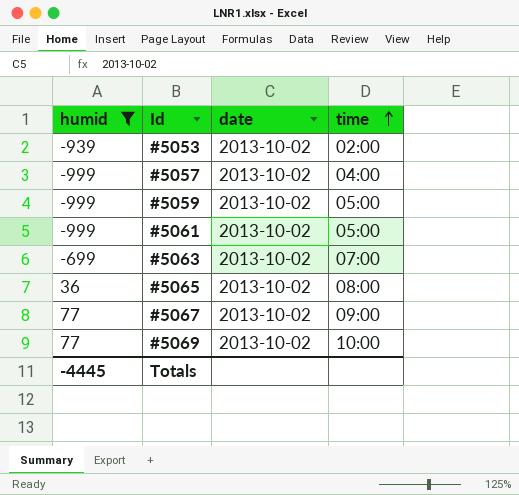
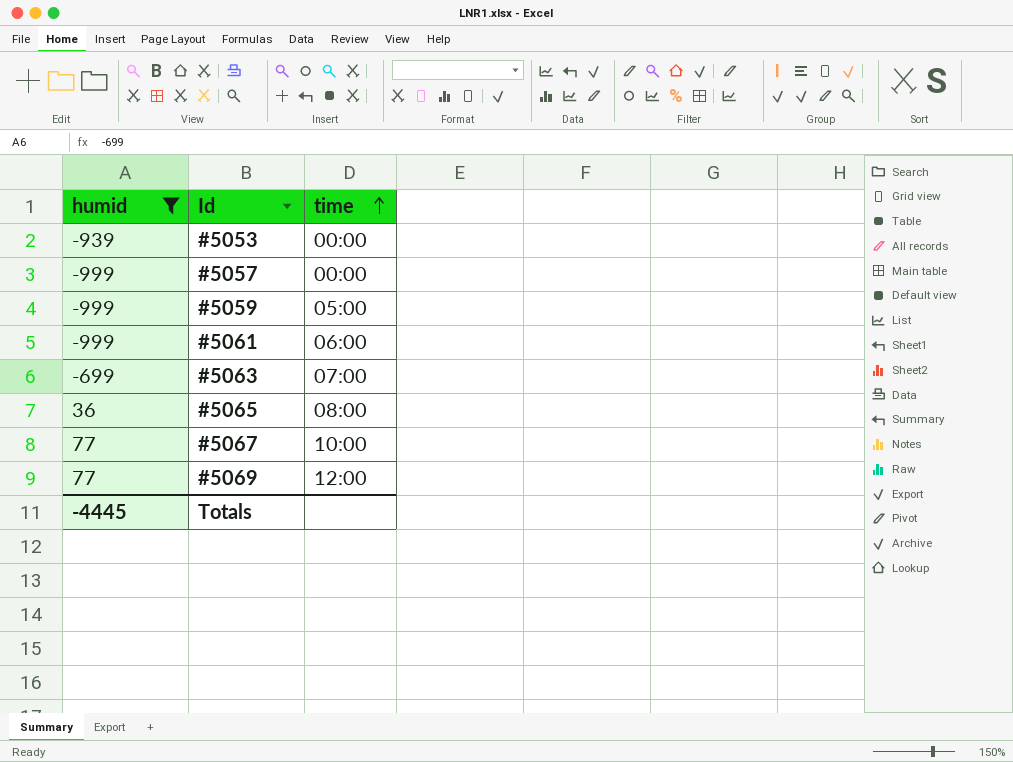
column date | position: 3 -> none
#5053 | time: 02:00 -> 00:00
#5057 | time: 04:00 -> 00:00
#5061 | time: 05:00 -> 06:00
#5067 | time: 09:00 -> 10:00
#5069 | time: 10:00 -> 12:00

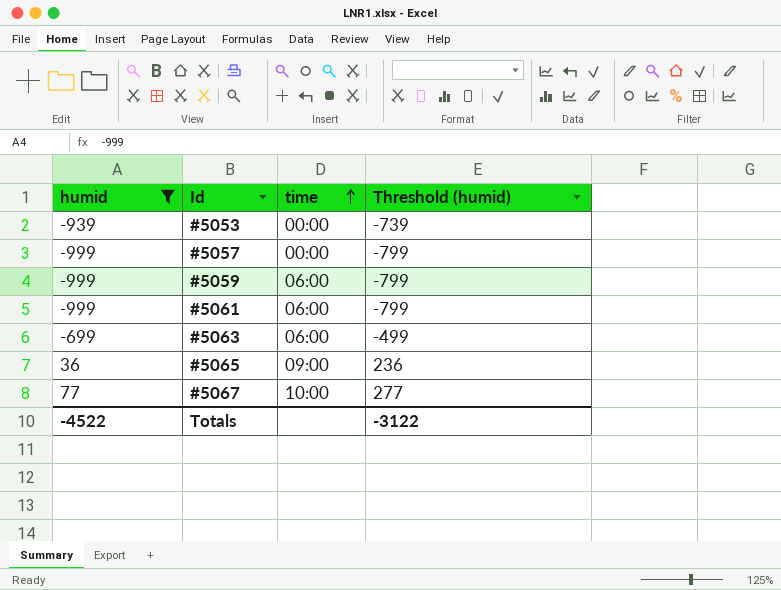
column Threshold (humid) | formula: none -> [humid] + 200
row #5069: 77 | 12:00 -> none
#5059 | time: 05:00 -> 06:00
#5063 | time: 07:00 -> 06:00
#5065 | time: 08:00 -> 09:00
Totals | humid: -4445 -> -4522

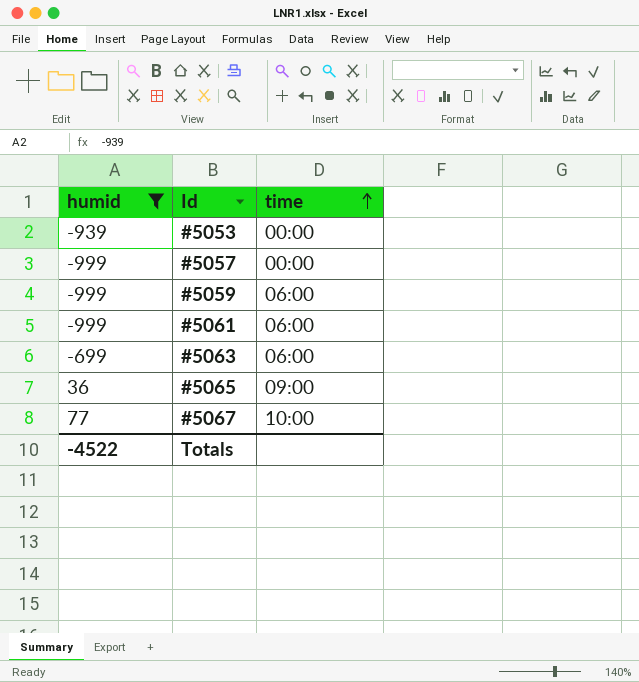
column Threshold (humid) | formula: [humid] + 200 -> none

